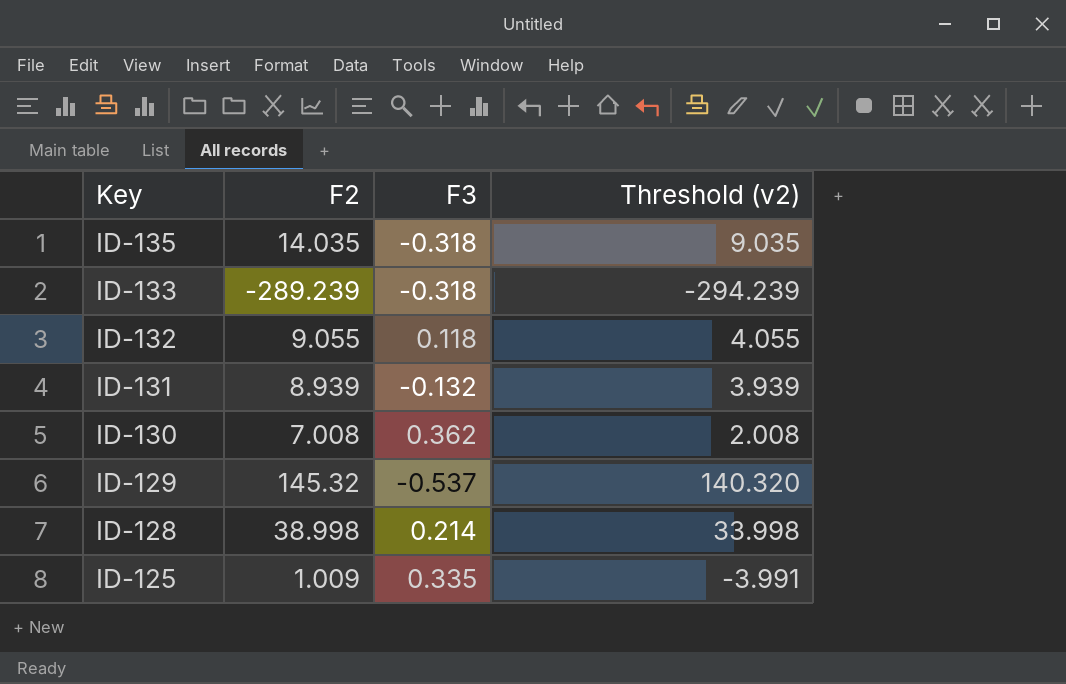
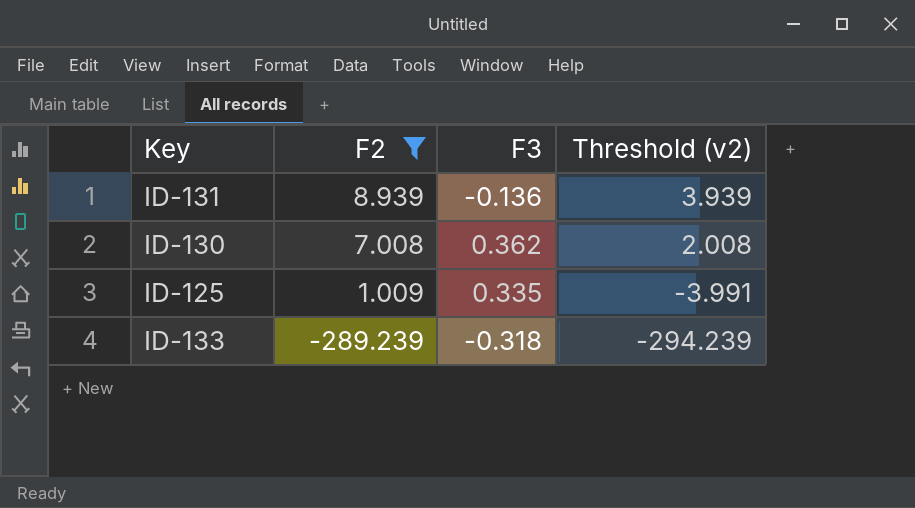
filter: none -> F2 <= 8.939
row order: Key descending -> F2 descending
ID-131 | F3: -0.132 -> -0.136

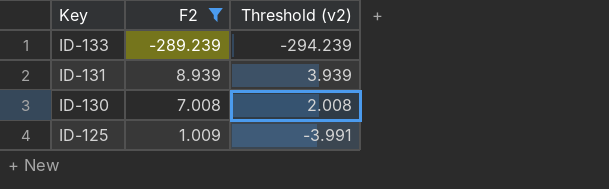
row order: F2 descending -> Key descending
column F3 | position: 3 -> none

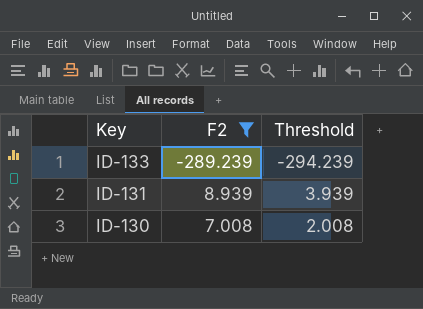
column name: Threshold (v2) -> Threshold
row ID-125: 1.009 | -3.991 -> none

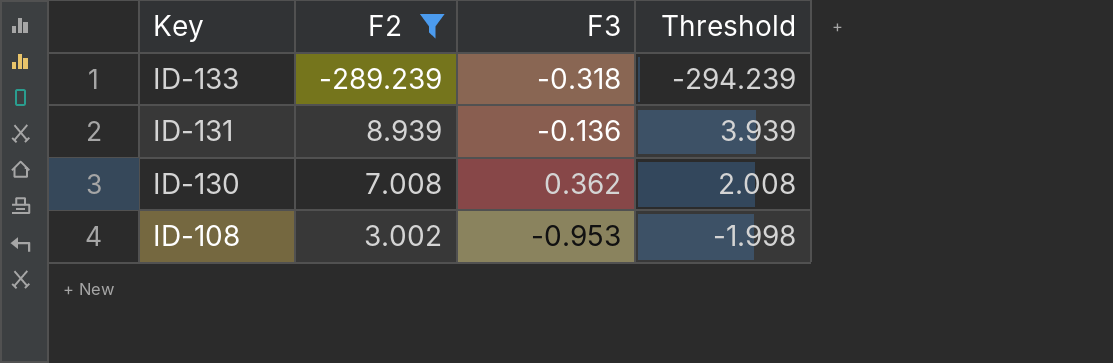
column F3 | position: none -> 3
row ID-108: none -> 3.002 | -0.953 | -1.998

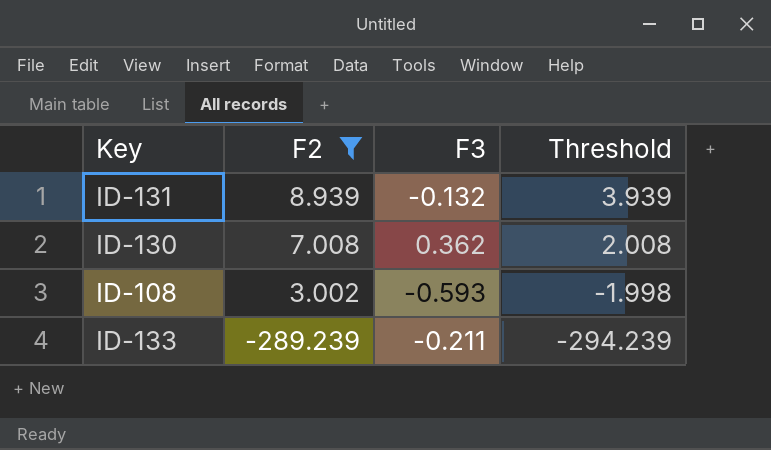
row order: Key descending -> F2 descending
ID-131 | F3: -0.136 -> -0.132
ID-108 | F3: -0.953 -> -0.593
ID-133 | F3: -0.318 -> -0.211

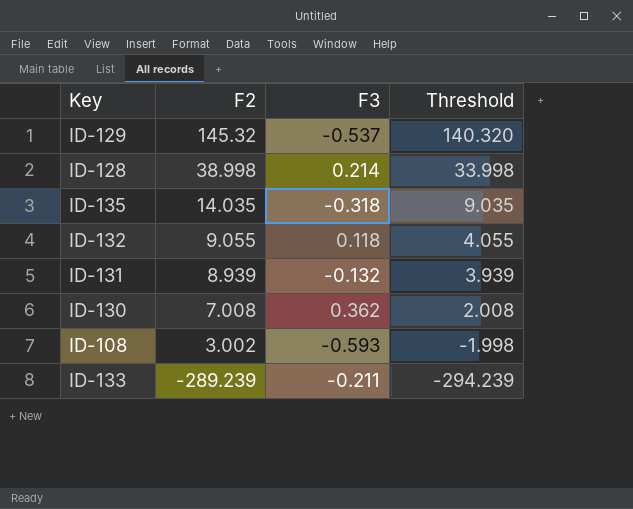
filter: F2 <= 8.939 -> none

